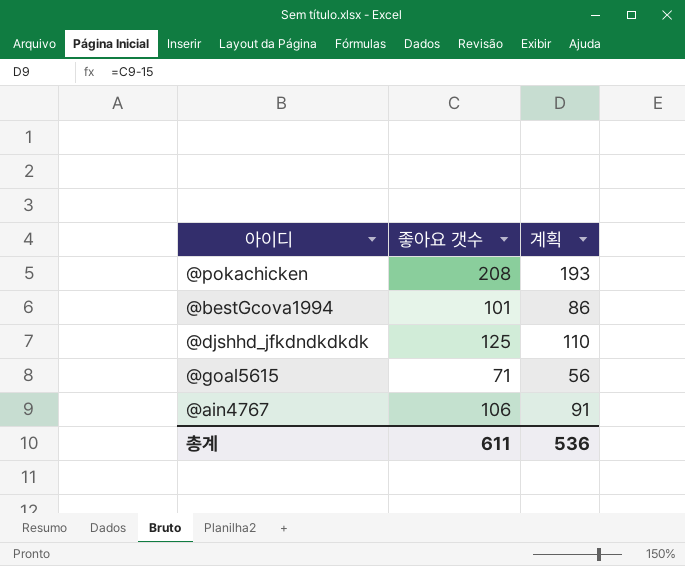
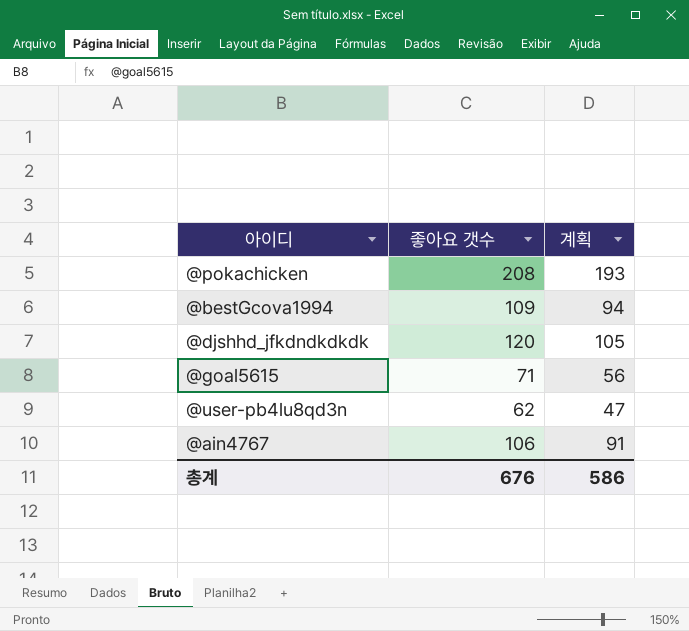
@bestGcova1994 | 좋아요 갯수: 101 -> 109
@bestGcova1994 | 계획: 86 -> 94
@djshhd_jfkdndkdkdk | 좋아요 갯수: 125 -> 120
@djshhd_jfkdndkdkdk | 계획: 110 -> 105
row @user-pb4lu8qd3n: none -> 62 | 47
총계 | 좋아요 갯수: 611 -> 676
총계 | 계획: 536 -> 586

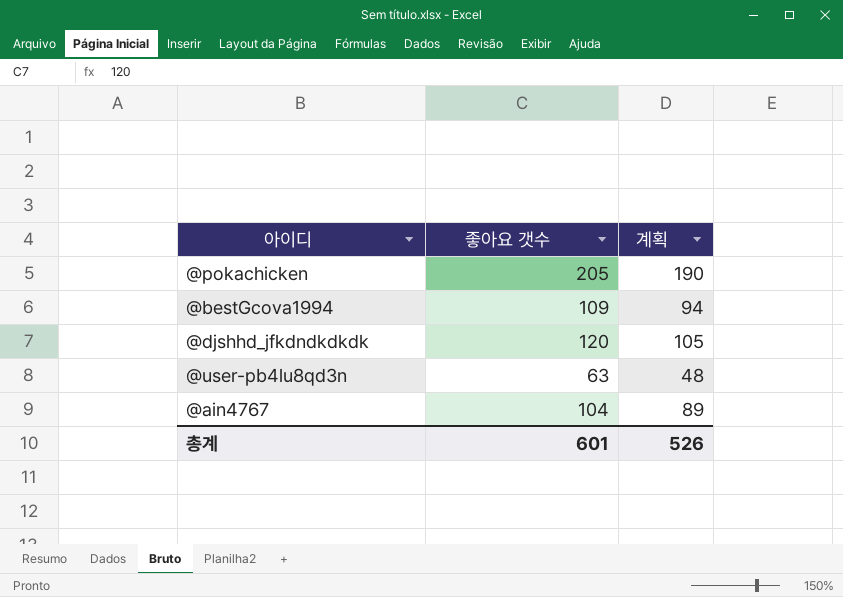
row @goal5615: 71 | 56 -> none
@pokachicken | 좋아요 갯수: 208 -> 205
@pokachicken | 계획: 193 -> 190
@user-pb4lu8qd3n | 좋아요 갯수: 62 -> 63
@user-pb4lu8qd3n | 계획: 47 -> 48
@ain4767 | 좋아요 갯수: 106 -> 104
@ain4767 | 계획: 91 -> 89
총계 | 좋아요 갯수: 676 -> 601
총계 | 계획: 586 -> 526

